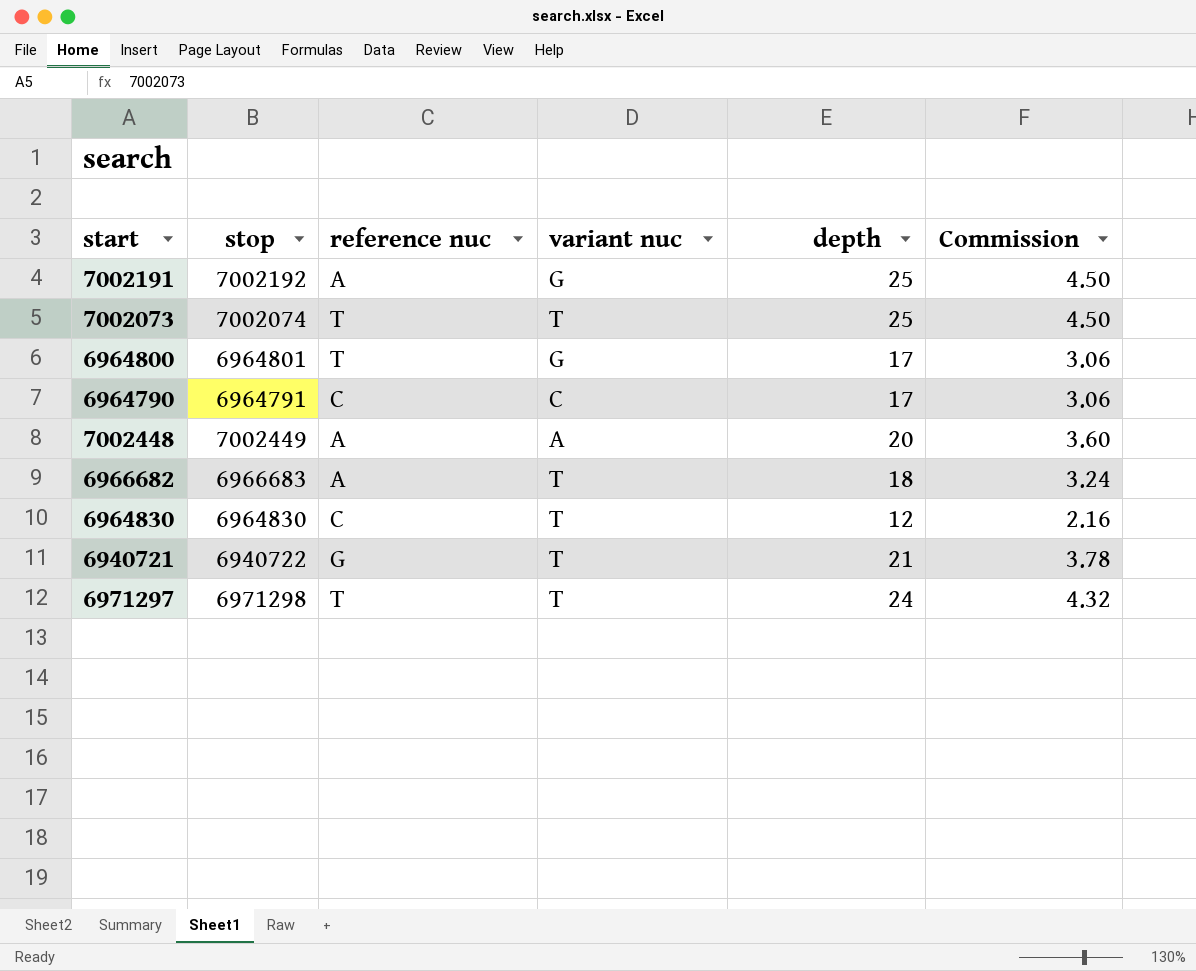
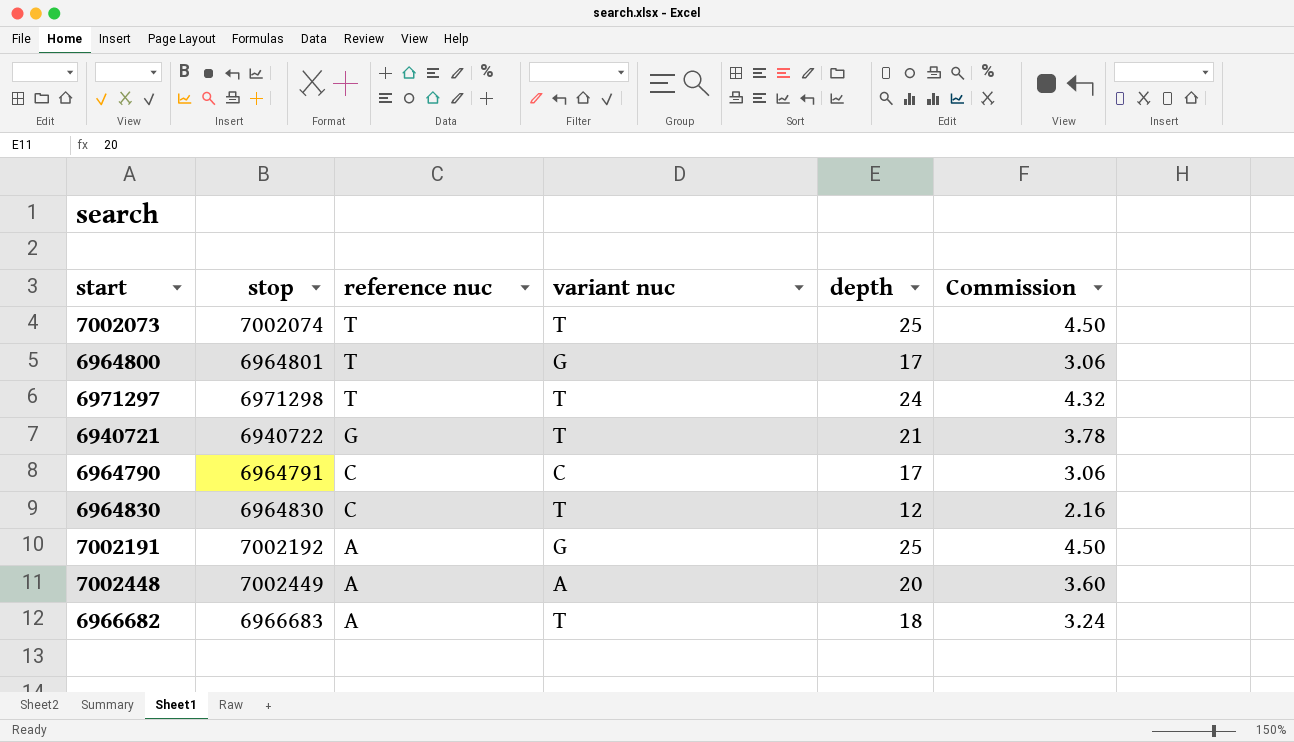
row order: none -> reference nuc descending

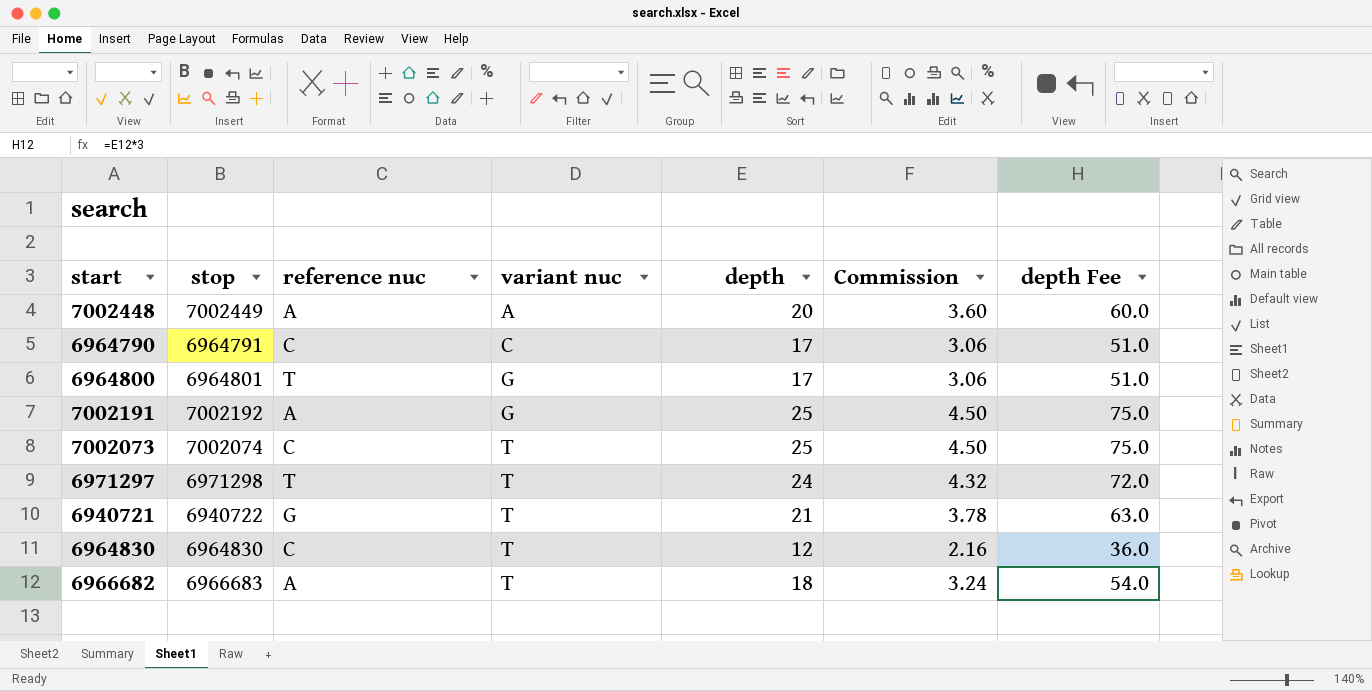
row order: reference nuc descending -> variant nuc ascending
column depth Fee | formula: none -> [depth] * 3
7002073 | reference nuc: T -> C

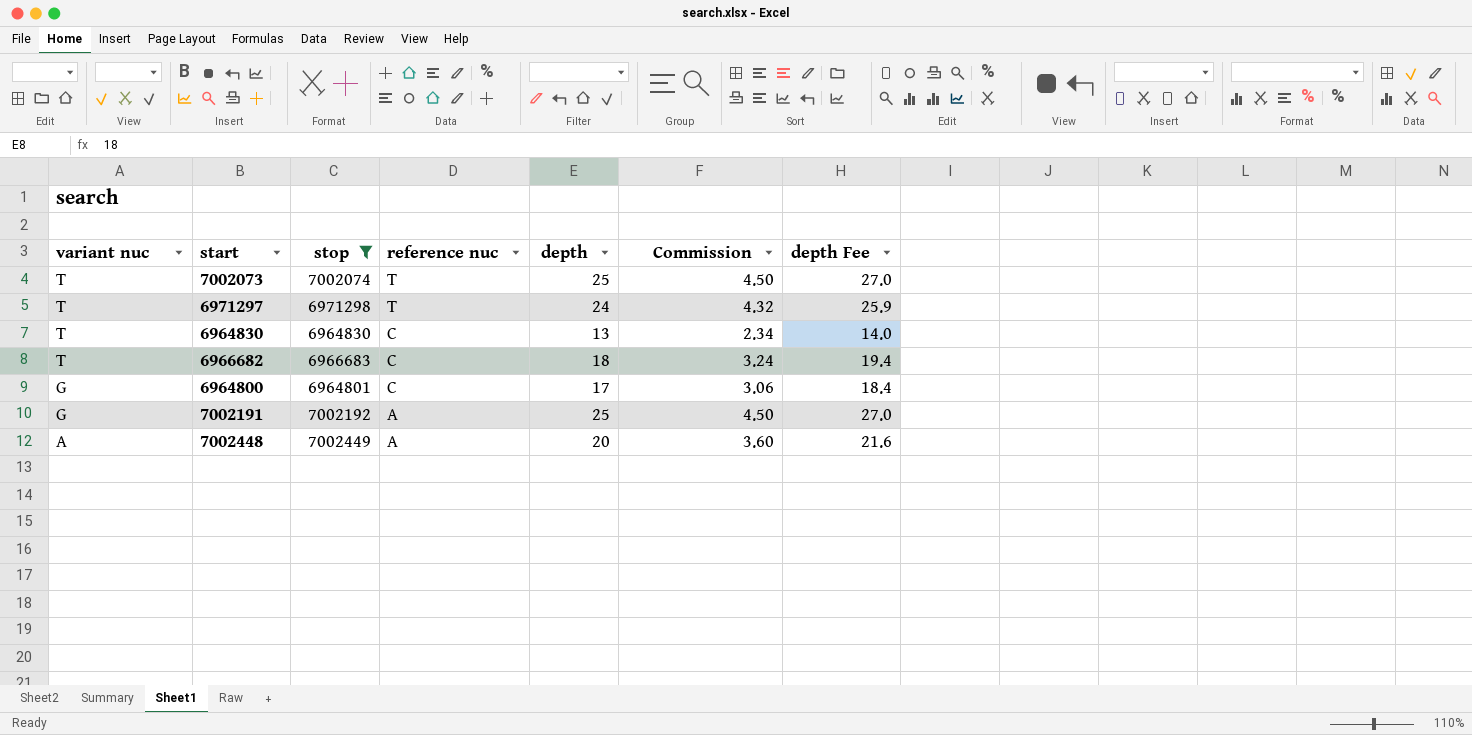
filter: none -> stop >= 6964801
row order: variant nuc ascending -> variant nuc descending
column variant nuc | position: 4 -> 1
column depth Fee | formula: [depth] * 3 -> [depth] * 1.08
7002073 | reference nuc: C -> T
6964830 | depth: 12 -> 13
6964830 | Commission: 2.16 -> 2.34
6966682 | reference nuc: A -> C
6964800 | reference nuc: T -> C

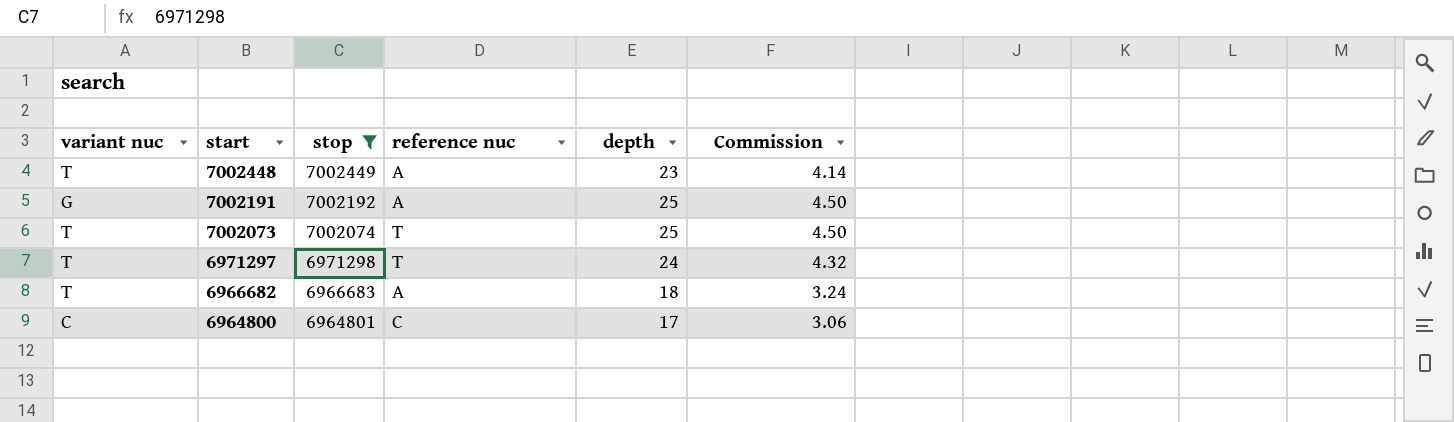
row order: variant nuc descending -> start descending
column depth Fee | formula: [depth] * 1.08 -> none
row 6964830: T | 6964830 | C | 13 | 2.34 | 14.0 -> none
7002448 | variant nuc: A -> T
7002448 | depth: 20 -> 23
7002448 | Commission: 3.60 -> 4.14
6966682 | reference nuc: C -> A
6964800 | variant nuc: G -> C

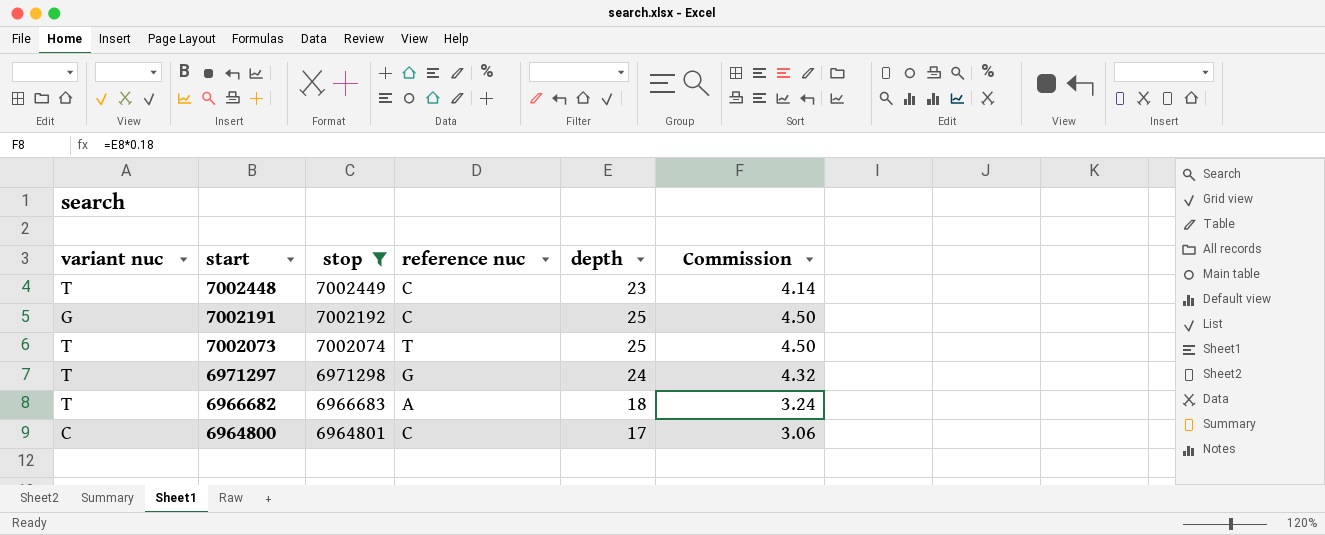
7002448 | reference nuc: A -> C
7002191 | reference nuc: A -> C
6971297 | reference nuc: T -> G

